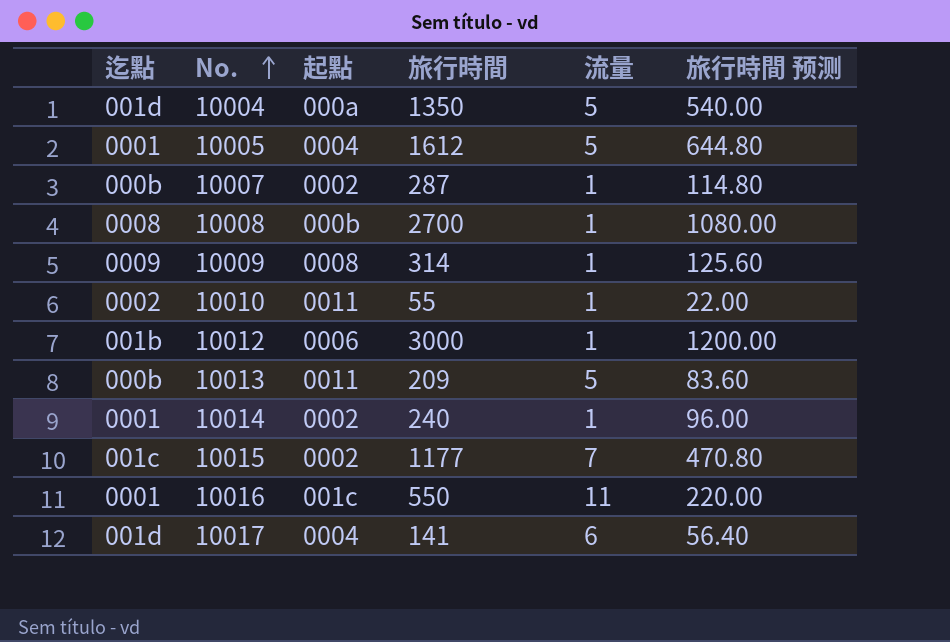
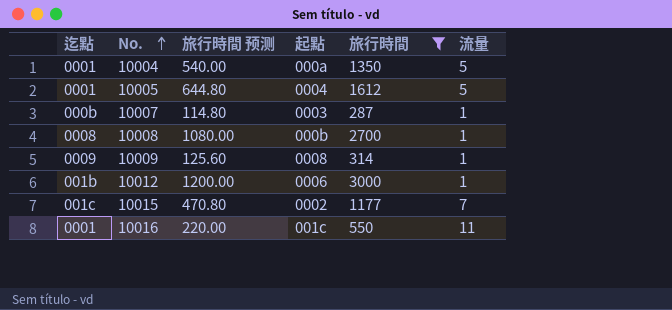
filter: none -> 旅行時間 >= 287
column 旅行時間 预测 | position: 6 -> 3
10004 | 迄點: 001d -> 0001
10007 | 起點: 0002 -> 0003

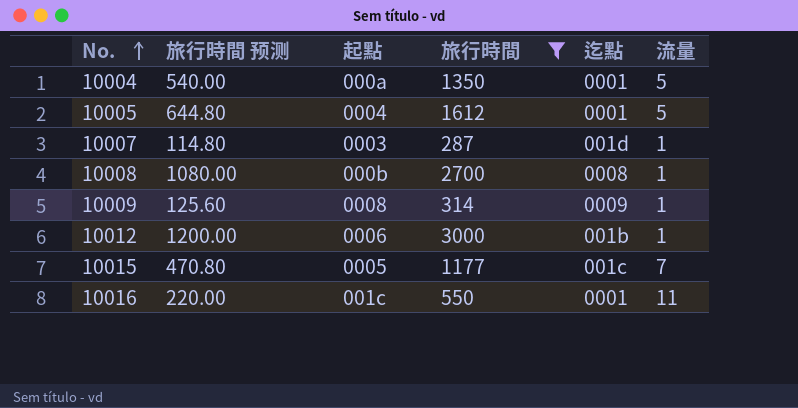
column 迄點 | position: 1 -> 5
10007 | 迄點: 000b -> 001d
10015 | 起點: 0002 -> 0005

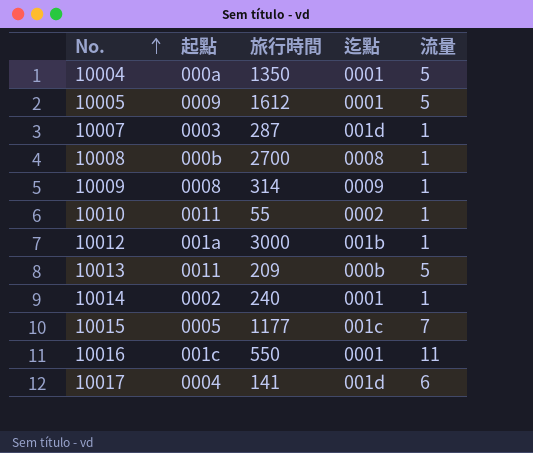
filter: 旅行時間 >= 287 -> none
column 旅行時間 预测 | formula: [旅行時間] * 0.4 -> none
10005 | 起點: 0004 -> 0009
10012 | 起點: 0006 -> 001a

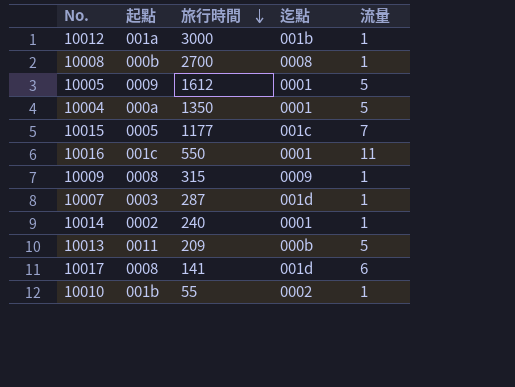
row order: No. ascending -> 旅行時間 descending
10009 | 旅行時間: 314 -> 315
10017 | 起點: 0004 -> 0008
10010 | 起點: 0011 -> 001b

